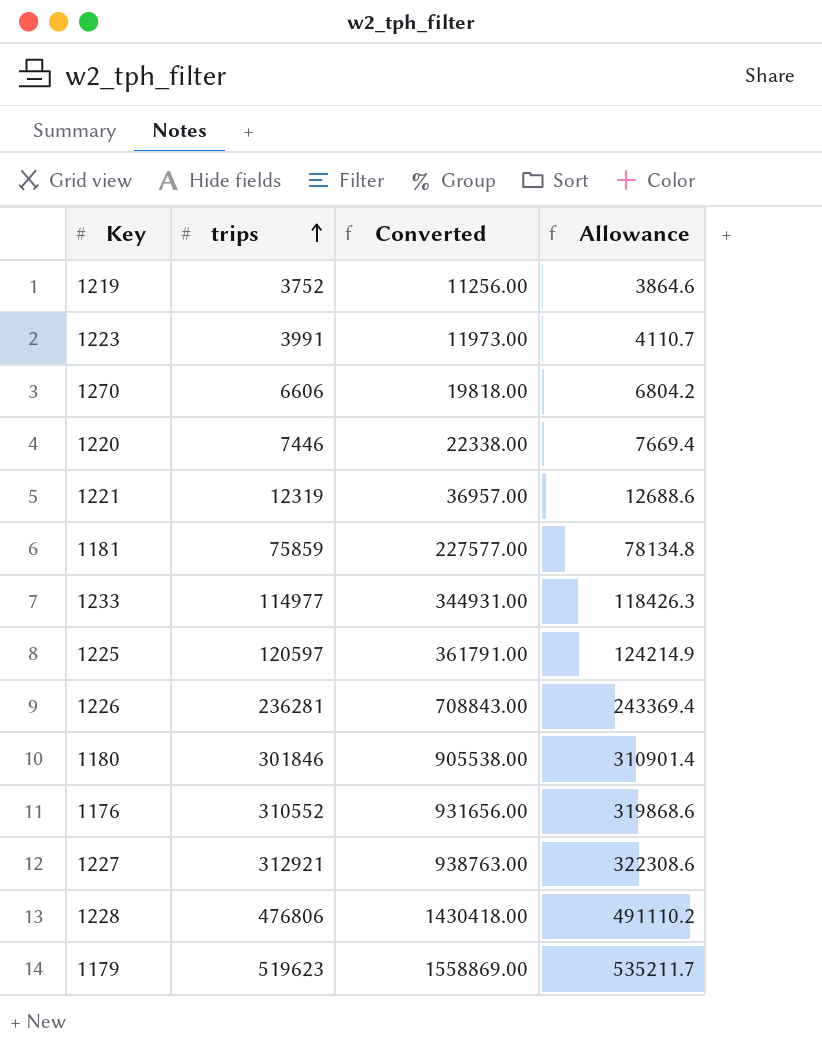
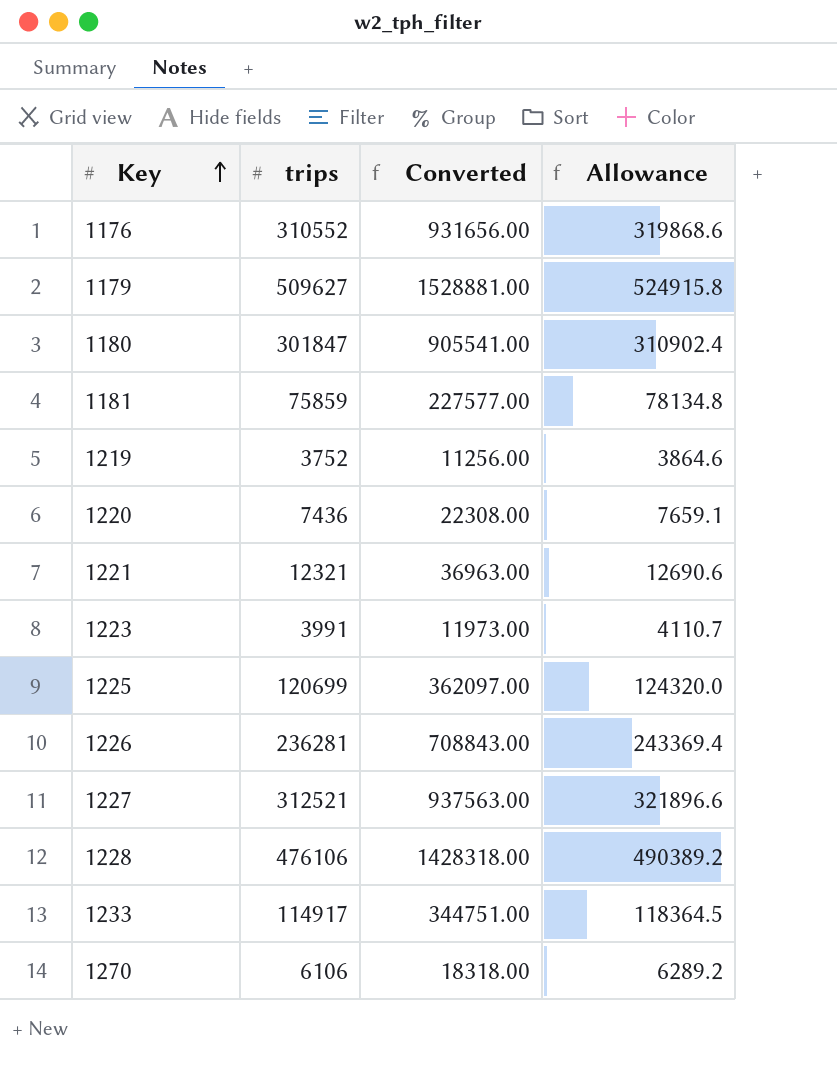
row order: trips ascending -> Key ascending
1179 | trips: 519623 -> 509627
1179 | Converted: 1558869.00 -> 1528881.00
1179 | Allowance: 535211.7 -> 524915.8
1180 | trips: 301846 -> 301847
1180 | Converted: 905538.00 -> 905541.00
1180 | Allowance: 310901.4 -> 310902.4
1220 | trips: 7446 -> 7436
1220 | Converted: 22338.00 -> 22308.00
1220 | Allowance: 7669.4 -> 7659.1
1221 | trips: 12319 -> 12321
1221 | Converted: 36957.00 -> 36963.00
1221 | Allowance: 12688.6 -> 12690.6
1225 | trips: 120597 -> 120699
1225 | Converted: 361791.00 -> 362097.00
1225 | Allowance: 124214.9 -> 124320.0
1227 | trips: 312921 -> 312521
1227 | Converted: 938763.00 -> 937563.00
1227 | Allowance: 322308.6 -> 321896.6
1228 | trips: 476806 -> 476106
1228 | Converted: 1430418.00 -> 1428318.00
1228 | Allowance: 491110.2 -> 490389.2
1233 | trips: 114977 -> 114917
1233 | Converted: 344931.00 -> 344751.00
1233 | Allowance: 118426.3 -> 118364.5
1270 | trips: 6606 -> 6106
1270 | Converted: 19818.00 -> 18318.00
1270 | Allowance: 6804.2 -> 6289.2

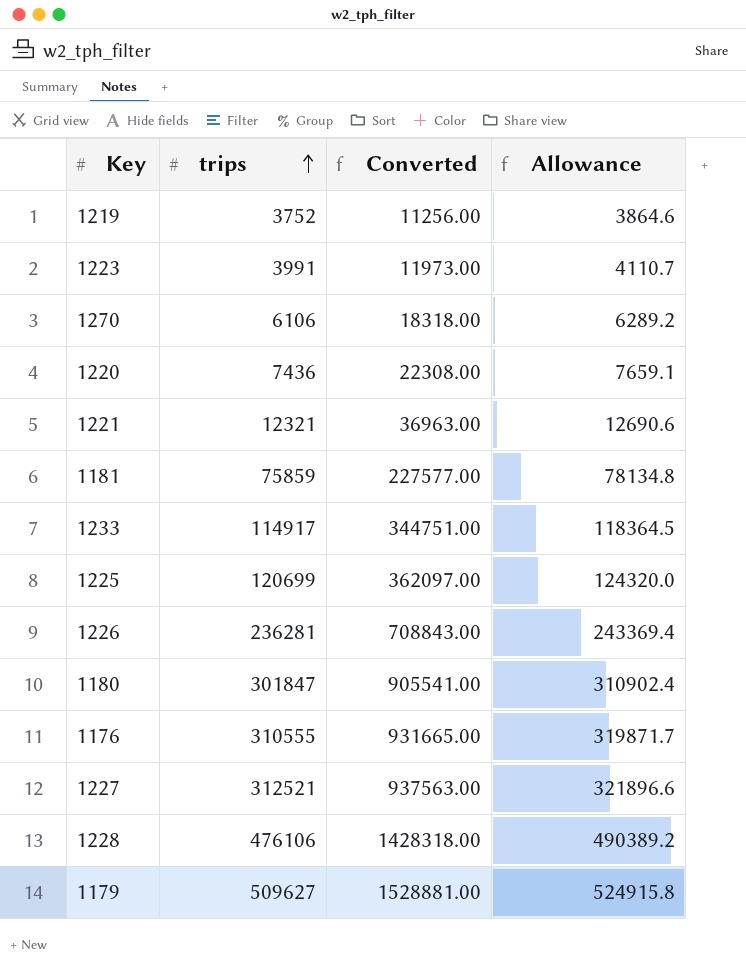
row order: Key ascending -> trips ascending
1176 | trips: 310552 -> 310555
1176 | Converted: 931656.00 -> 931665.00
1176 | Allowance: 319868.6 -> 319871.7

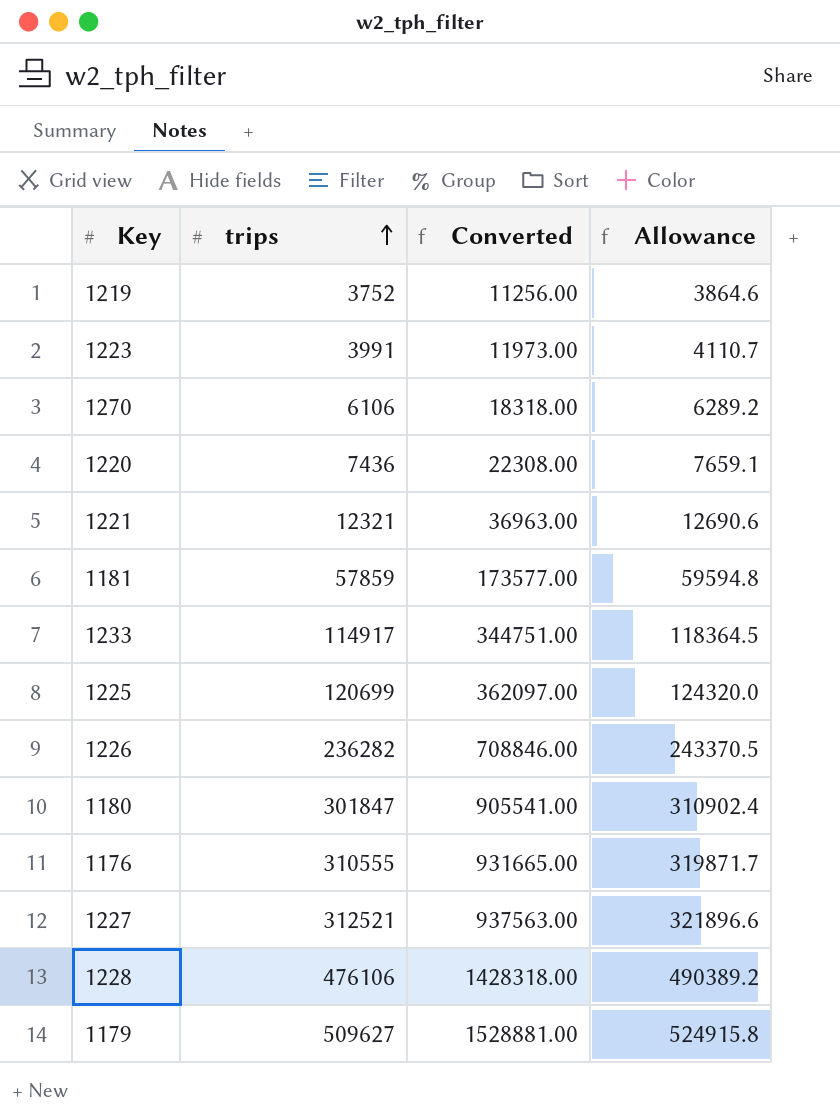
1181 | trips: 75859 -> 57859
1181 | Converted: 227577.00 -> 173577.00
1181 | Allowance: 78134.8 -> 59594.8
1226 | trips: 236281 -> 236282
1226 | Converted: 708843.00 -> 708846.00
1226 | Allowance: 243369.4 -> 243370.5

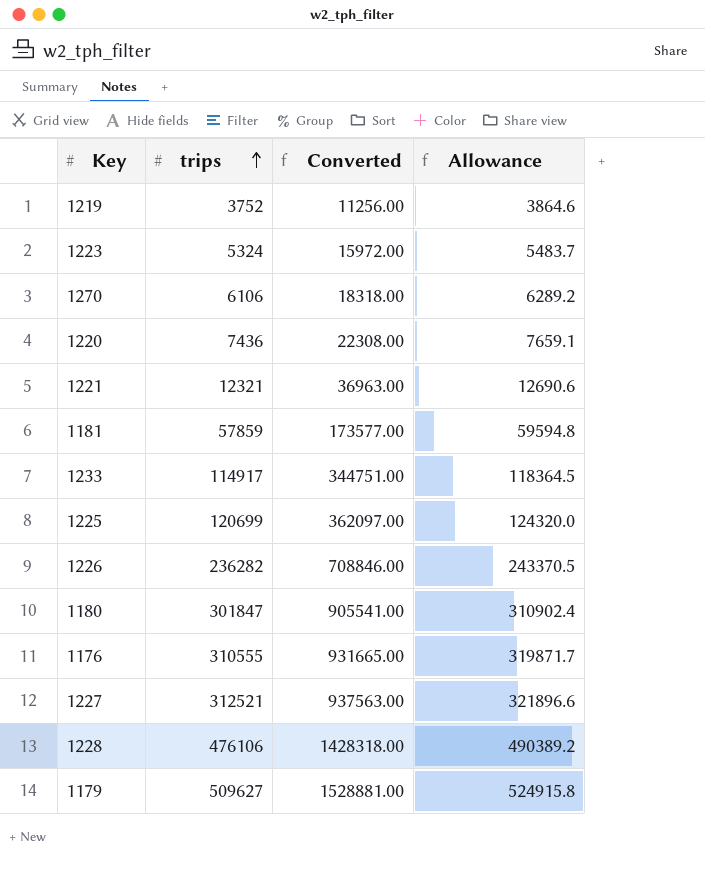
1223 | trips: 3991 -> 5324
1223 | Converted: 11973.00 -> 15972.00
1223 | Allowance: 4110.7 -> 5483.7

